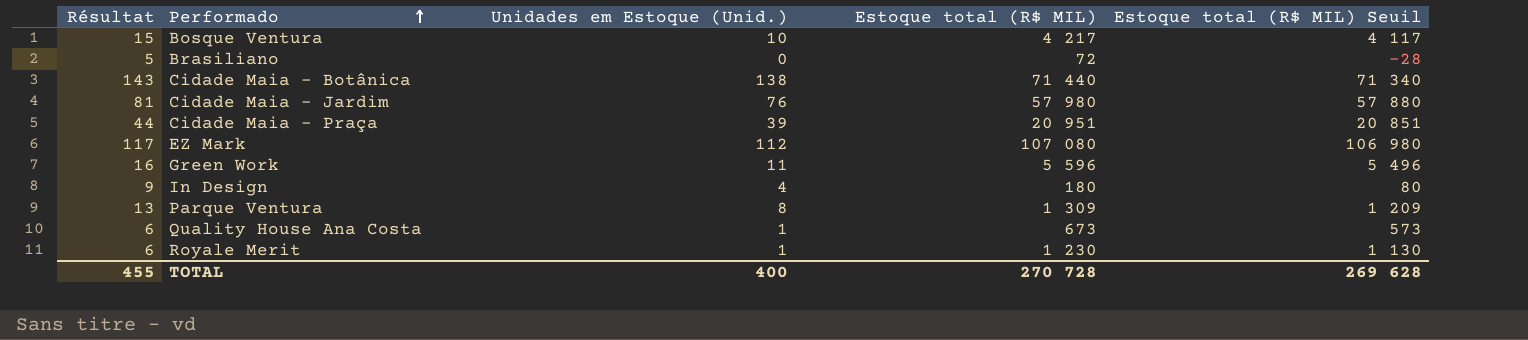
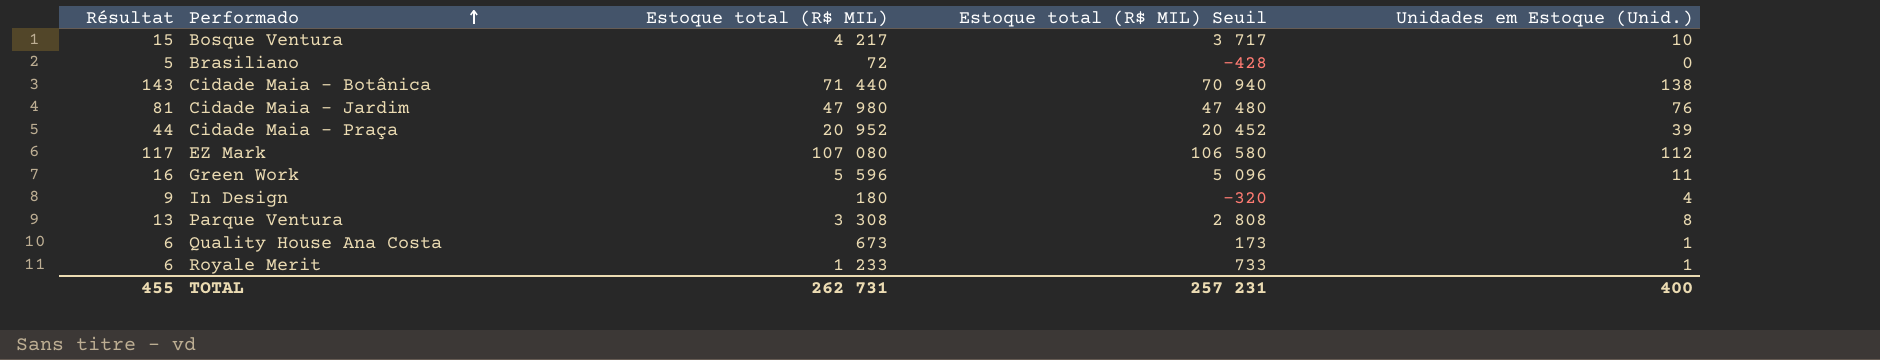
column Estoque total (R$ MIL) Seuil | formula: [Estoque total (R$ MIL)] - 100 -> [Estoque total (R$ MIL)] - 500
column Unidades em Estoque (Unid.) | position: 3 -> 5
Cidade Maia - Jardim | Estoque total (R$ MIL): 57 980 -> 47 980
Cidade Maia - Praça | Estoque total (R$ MIL): 20 951 -> 20 952
Parque Ventura | Estoque total (R$ MIL): 1 309 -> 3 308
Royale Merit | Estoque total (R$ MIL): 1 230 -> 1 233
TOTAL | Estoque total (R$ MIL): 270 728 -> 262 731
TOTAL | Estoque total (R$ MIL) Seuil: 269 628 -> 257 231

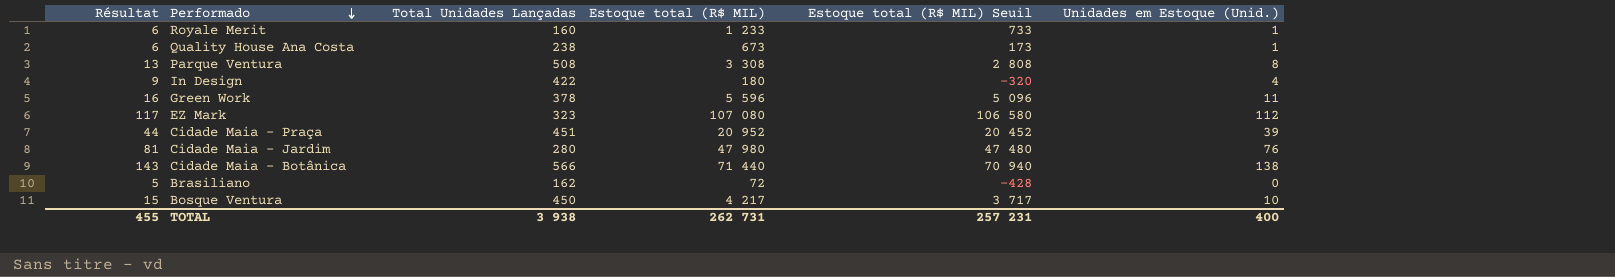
row order: Performado ascending -> Performado descending
column Total Unidades Lançadas | position: none -> 3

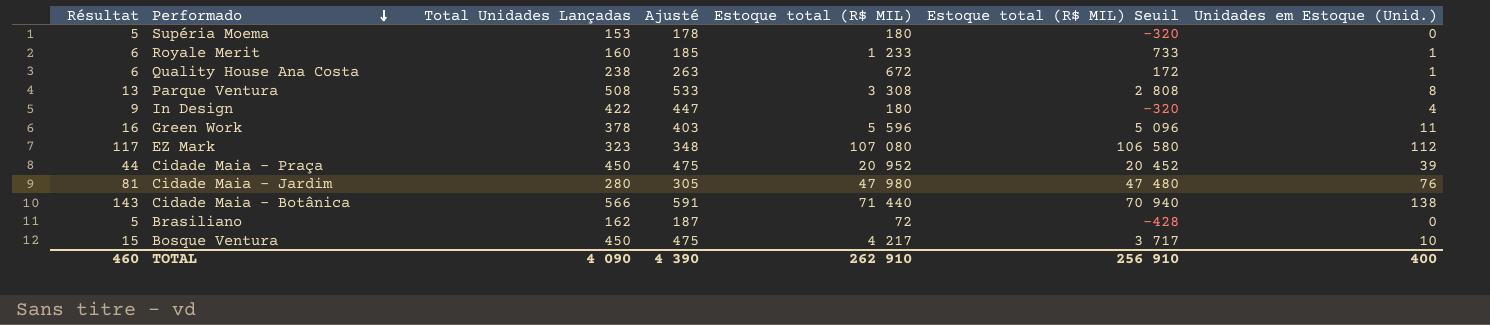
column Ajusté | formula: none -> [Total Unidades Lançadas] + 25
row Supéria Moema: none -> 5 | 153 | 178 | 180 | -320 | 0
Quality House Ana Costa | Estoque total (R$ MIL): 673 -> 672
Quality House Ana Costa | Estoque total (R$ MIL) Seuil: 173 -> 172
Cidade Maia - Praça | Total Unidades Lançadas: 451 -> 450
TOTAL | Résultat: 455 -> 460
TOTAL | Total Unidades Lançadas: 3 938 -> 4 090
TOTAL | Estoque total (R$ MIL): 262 731 -> 262 910
TOTAL | Estoque total (R$ MIL) Seuil: 257 231 -> 256 910

